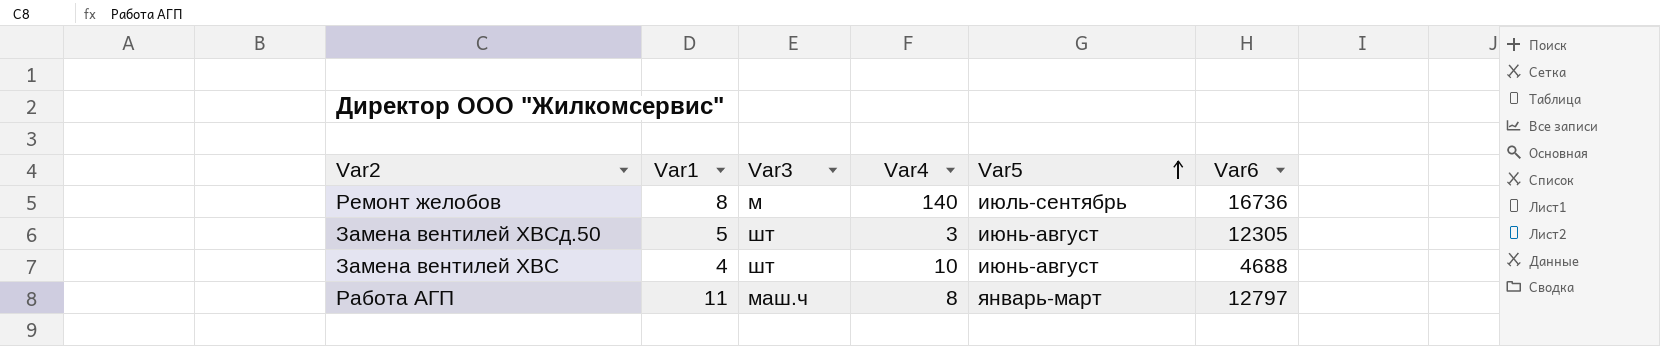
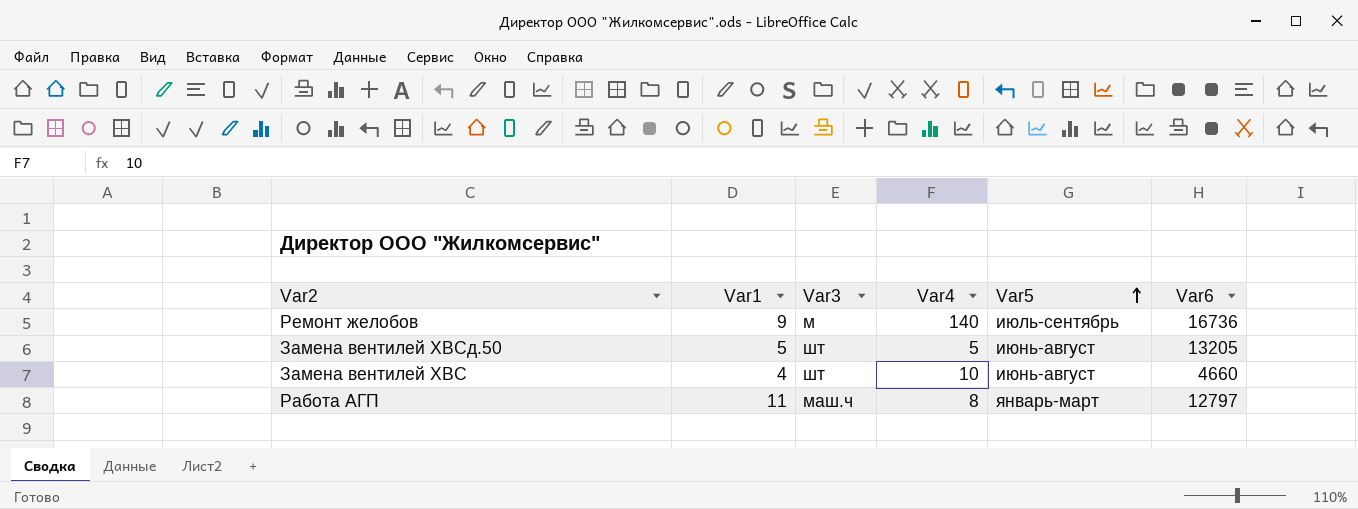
Ремонт желобов | Var1: 8 -> 9
Замена вентилей ХВСд.50 | Var4: 3 -> 5
Замена вентилей ХВСд.50 | Var6: 12305 -> 13205
Замена вентилей ХВС | Var6: 4688 -> 4660

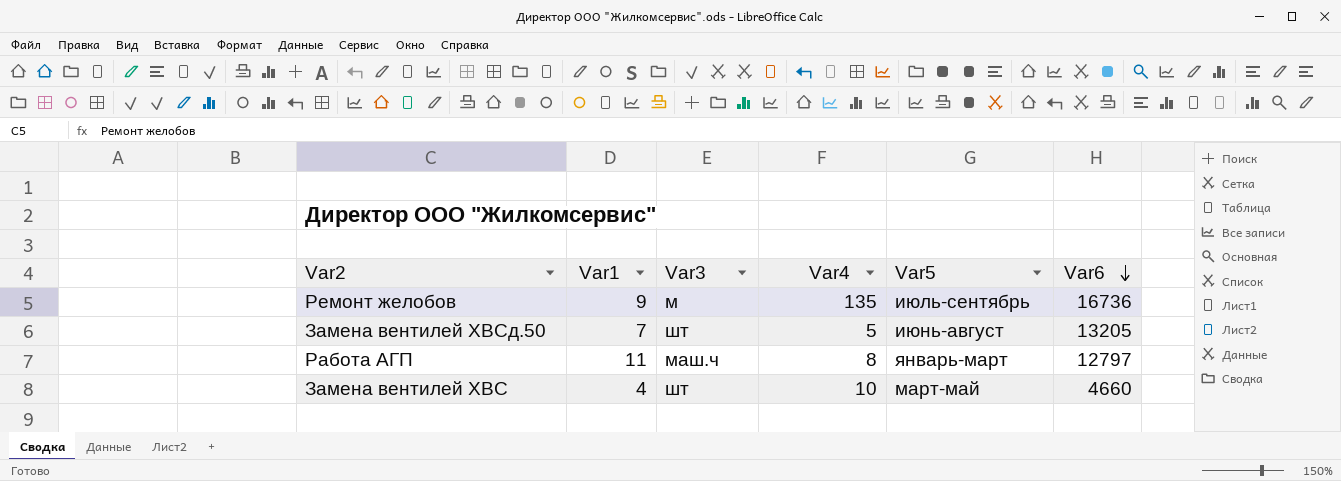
row order: Var5 ascending -> Var6 descending
Ремонт желобов | Var4: 140 -> 135
Замена вентилей ХВСд.50 | Var1: 5 -> 7
Замена вентилей ХВС | Var5: июнь-август -> март-май

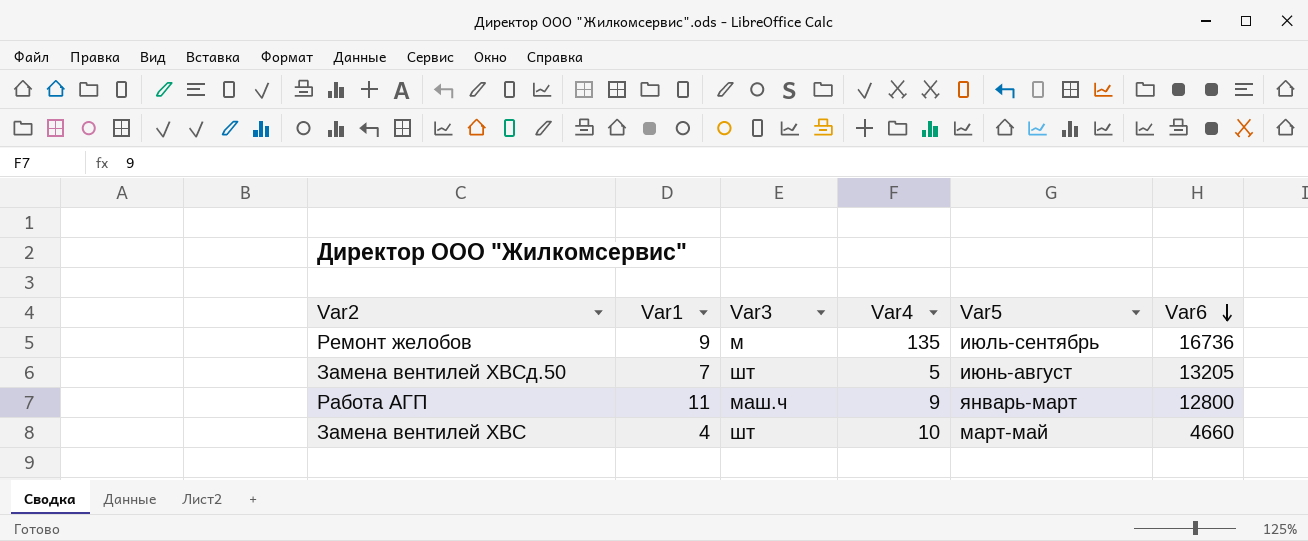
Работа АГП | Var4: 8 -> 9
Работа АГП | Var6: 12797 -> 12800

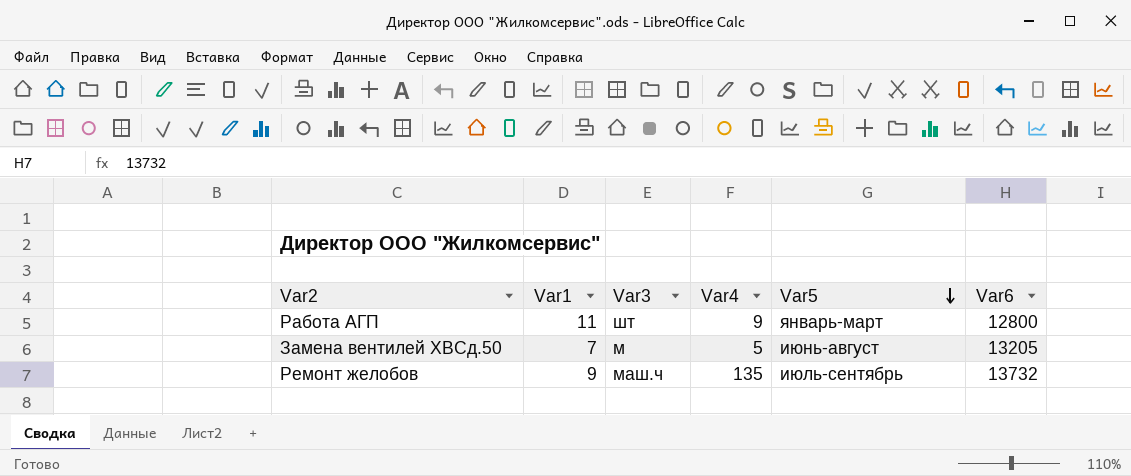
row order: Var6 descending -> Var5 descending
row Замена вентилей ХВС: 4 | шт | 10 | март-май | 4660 -> none
Работа АГП | Var3: маш.ч -> шт
Замена вентилей ХВСд.50 | Var3: шт -> м
Ремонт желобов | Var3: м -> маш.ч
Ремонт желобов | Var6: 16736 -> 13732

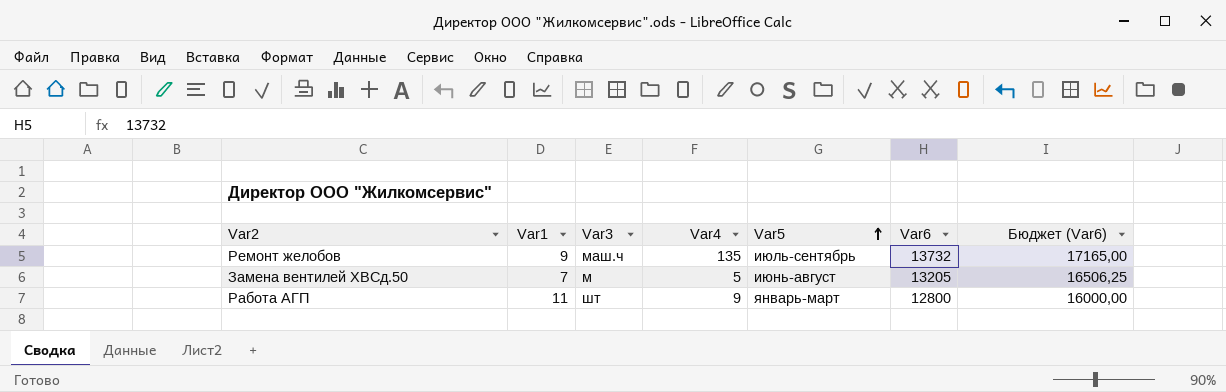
row order: Var5 descending -> Var5 ascending
column Бюджет (Var6) | formula: none -> [Var6] * 1,25

